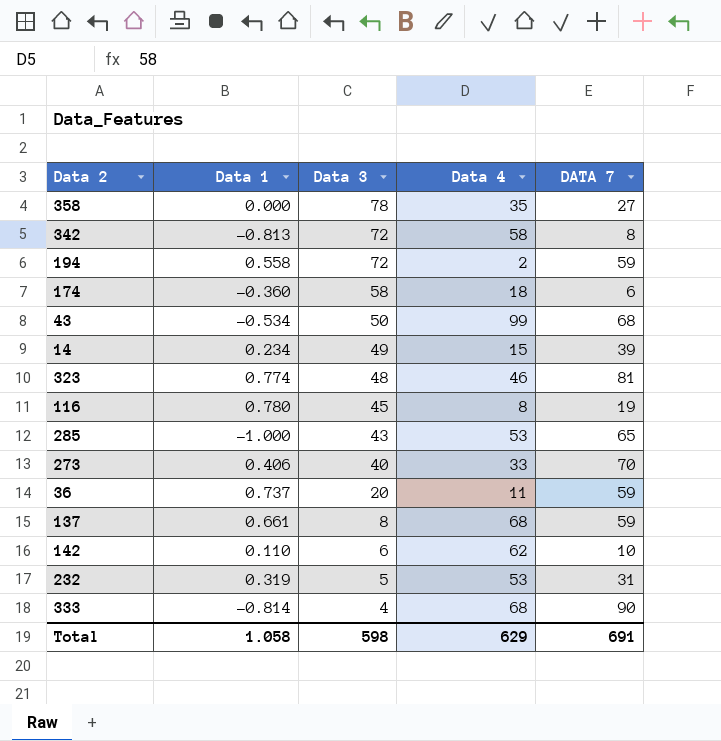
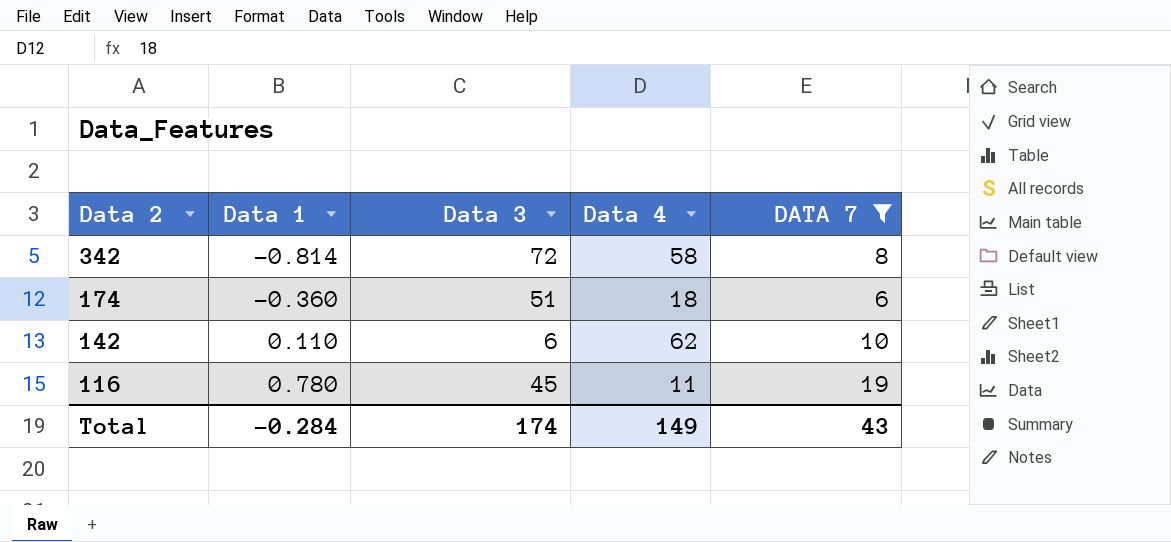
filter: none -> DATA 7 <= 19
row order: Data 3 descending -> Data 2 descending
342 | Data 1: -0.813 -> -0.814
174 | Data 3: 58 -> 51
116 | Data 4: 8 -> 11
Total | Data 1: 1.058 -> -0.284
Total | Data 3: 598 -> 174
Total | Data 4: 629 -> 149
Total | DATA 7: 691 -> 43

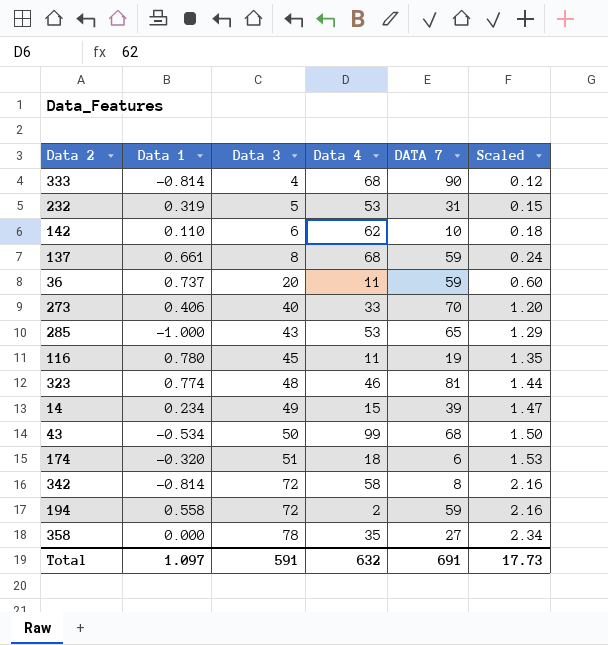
filter: DATA 7 <= 19 -> none
row order: Data 2 descending -> Data 3 ascending
column Scaled | formula: none -> [Data 3] * 0.03
174 | Data 1: -0.360 -> -0.320
Total | Data 1: -0.284 -> 1.097
Total | Data 3: 174 -> 591
Total | Data 4: 149 -> 632
Total | DATA 7: 43 -> 691

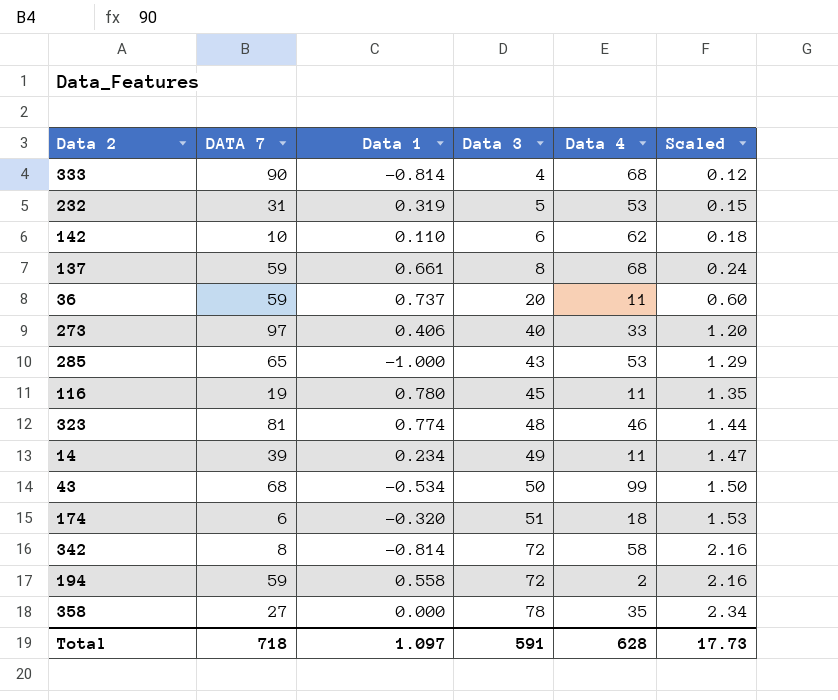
column DATA 7 | position: 5 -> 2
273 | DATA 7: 70 -> 97
14 | Data 4: 15 -> 11
Total | DATA 7: 691 -> 718
Total | Data 4: 632 -> 628

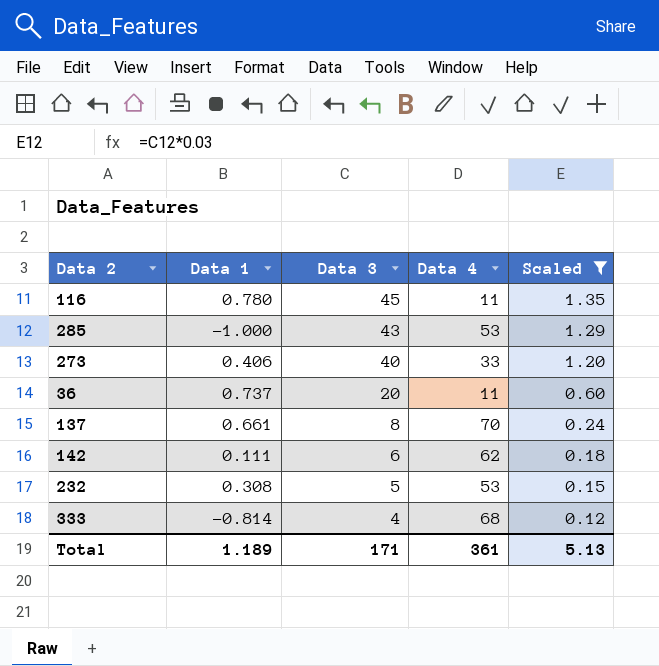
filter: none -> Scaled <= 1.35
row order: Data 3 ascending -> Data 3 descending
column DATA 7 | position: 2 -> none
137 | Data 4: 68 -> 70
142 | Data 1: 0.110 -> 0.111
232 | Data 1: 0.319 -> 0.308
Total | Data 1: 1.097 -> 1.189
Total | Data 3: 591 -> 171
Total | Data 4: 628 -> 361
Total | Scaled: 17.73 -> 5.13

